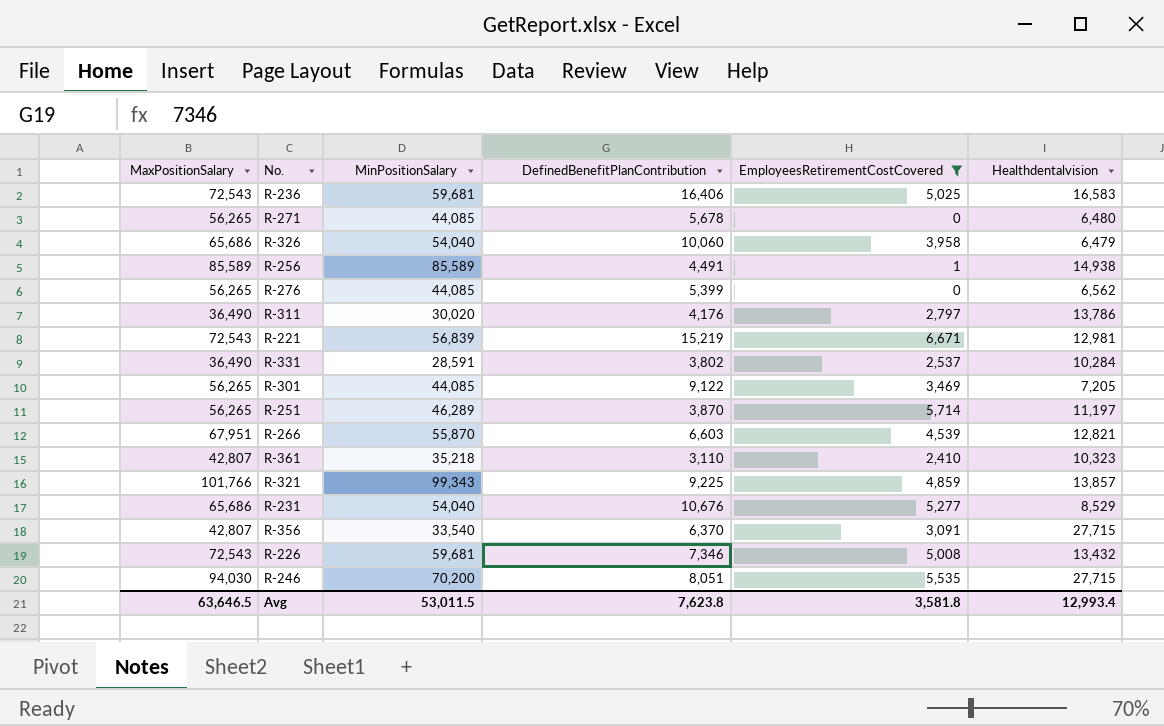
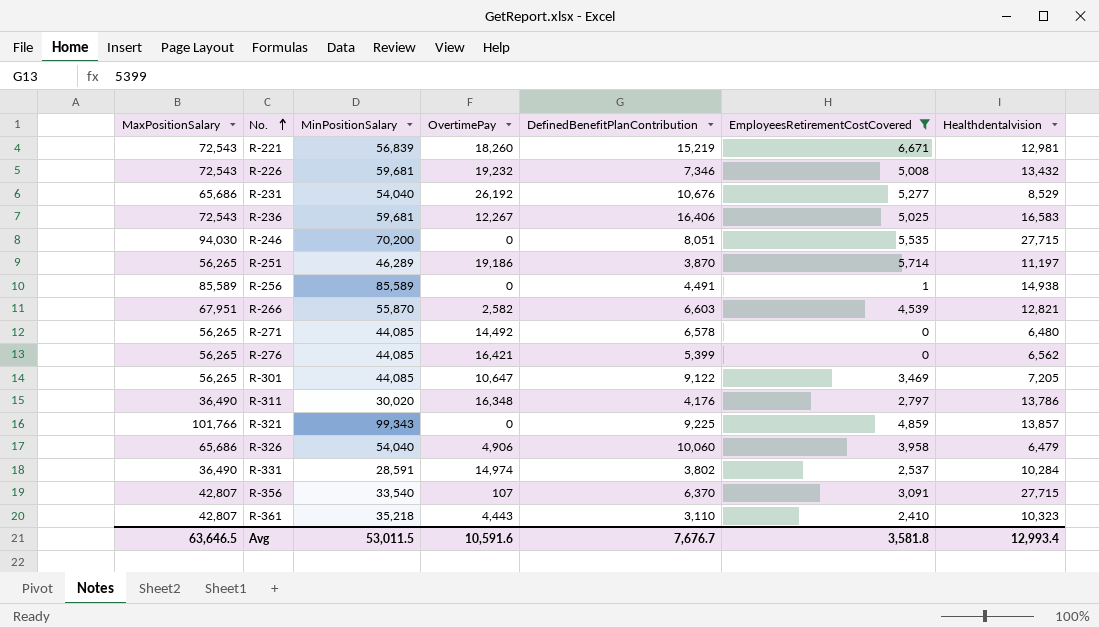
row order: none -> No. ascending
column OvertimePay | position: none -> 4
R-271 | DefinedBenefitPlanContribution: 5,678 -> 6,578
Avg | DefinedBenefitPlanContribution: 7,623.8 -> 7,676.7

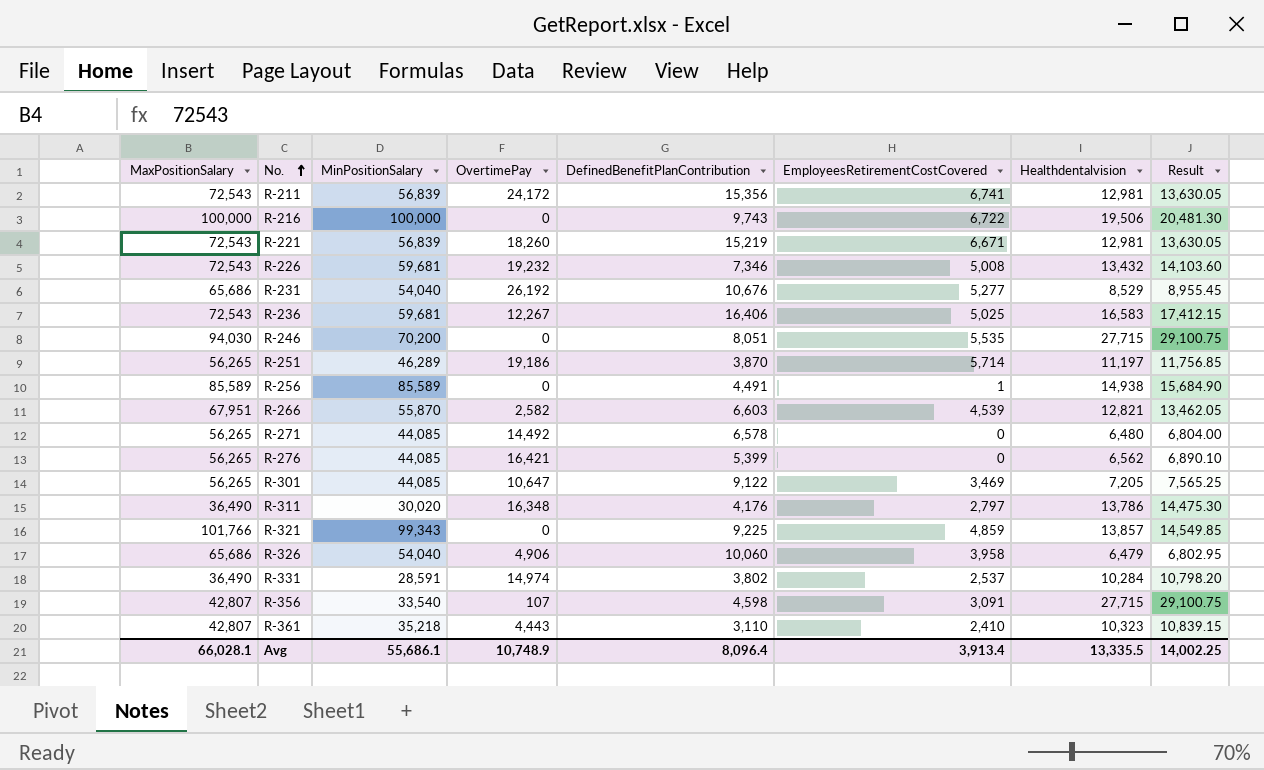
filter: EmployeesRetirementCostCovered <= 6,671 -> none
column Result | formula: none -> [Healthdentalvision] * 1.05
R-356 | DefinedBenefitPlanContribution: 6,370 -> 4,598
Avg | MaxPositionSalary: 63,646.5 -> 66,028.1
Avg | MinPositionSalary: 53,011.5 -> 55,686.1
Avg | OvertimePay: 10,591.6 -> 10,748.9
Avg | DefinedBenefitPlanContribution: 7,676.7 -> 8,096.4
Avg | EmployeesRetirementCostCovered: 3,581.8 -> 3,913.4
Avg | Healthdentalvision: 12,993.4 -> 13,335.5

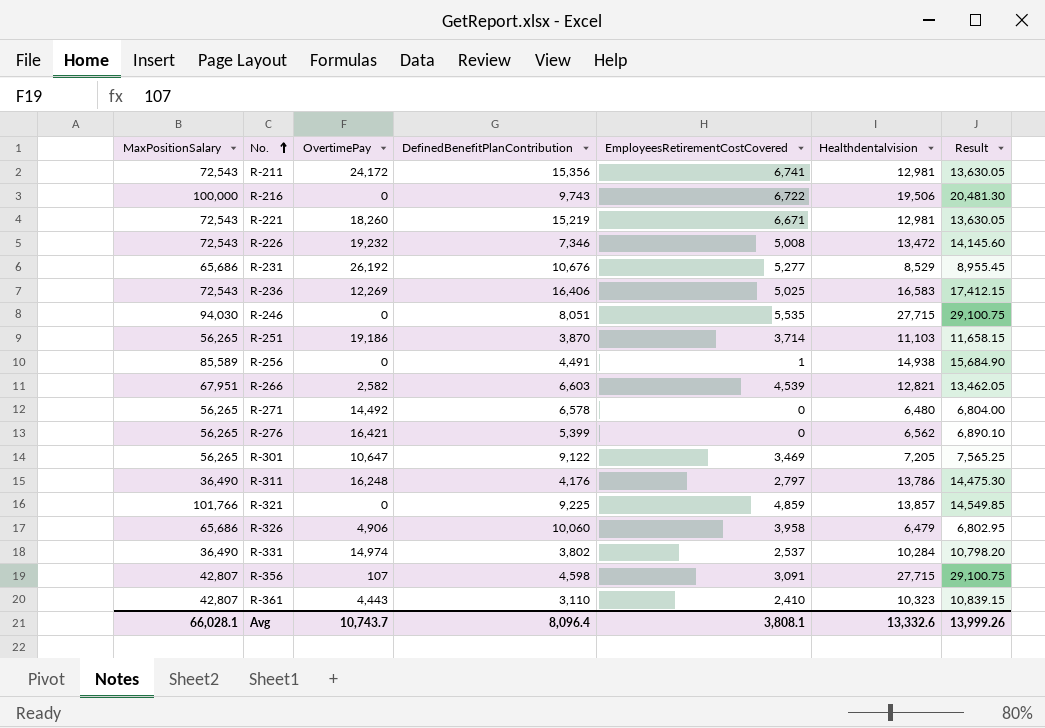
column MinPositionSalary | position: 3 -> none
R-226 | Healthdentalvision: 13,432 -> 13,472
R-226 | Result: 14,103.60 -> 14,145.60
R-236 | OvertimePay: 12,267 -> 12,269
R-251 | EmployeesRetirementCostCovered: 5,714 -> 3,714
R-251 | Healthdentalvision: 11,197 -> 11,103
R-251 | Result: 11,756.85 -> 11,658.15
R-311 | OvertimePay: 16,348 -> 16,248
Avg | OvertimePay: 10,748.9 -> 10,743.7
Avg | EmployeesRetirementCostCovered: 3,913.4 -> 3,808.1
Avg | Healthdentalvision: 13,335.5 -> 13,332.6
Avg | Result: 14,002.25 -> 13,999.26

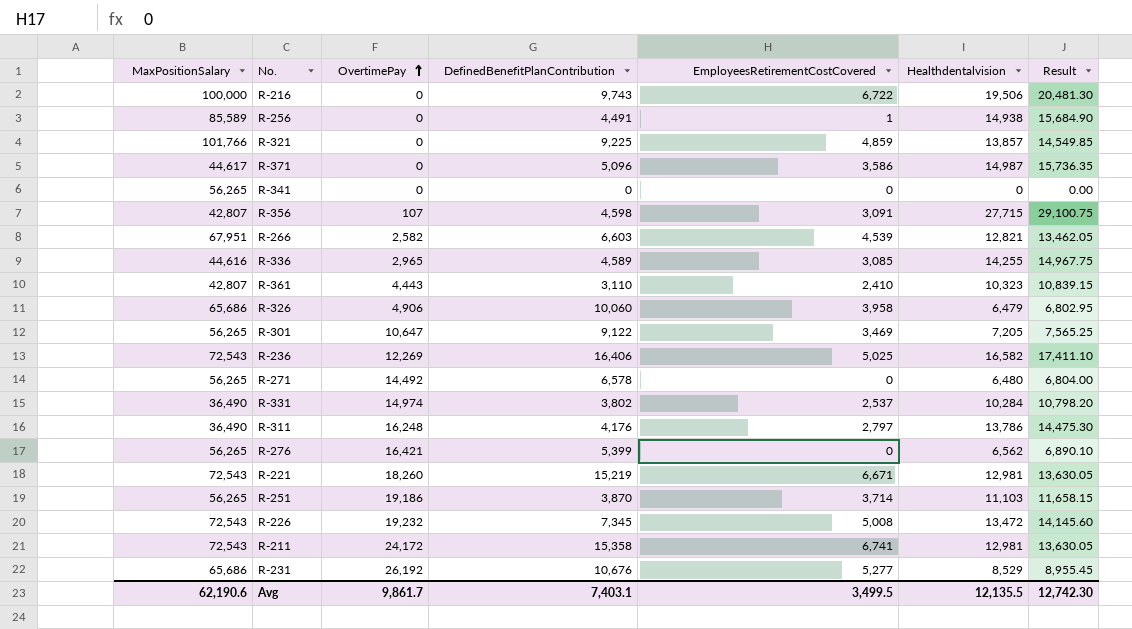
row order: No. ascending -> OvertimePay ascending
row R-246: 94,030 | 0 | 8,051 | 5,535 | 27,715 | 29,100.75 -> none
row R-371: none -> 44,617 | 0 | 5,096 | 3,586 | 14,987 | 15,736.35
row R-341: none -> 56,265 | 0 | 0 | 0 | 0 | 0.00
row R-336: none -> 44,616 | 2,965 | 4,589 | 3,085 | 14,255 | 14,967.75
R-236 | Healthdentalvision: 16,583 -> 16,582
R-236 | Result: 17,412.15 -> 17,411.10
R-226 | DefinedBenefitPlanContribution: 7,346 -> 7,345
R-211 | DefinedBenefitPlanContribution: 15,356 -> 15,358
Avg | MaxPositionSalary: 66,028.1 -> 62,190.6
Avg | OvertimePay: 10,743.7 -> 9,861.7
Avg | DefinedBenefitPlanContribution: 8,096.4 -> 7,403.1
Avg | EmployeesRetirementCostCovered: 3,808.1 -> 3,499.5
Avg | Healthdentalvision: 13,332.6 -> 12,135.5
Avg | Result: 13,999.26 -> 12,742.30

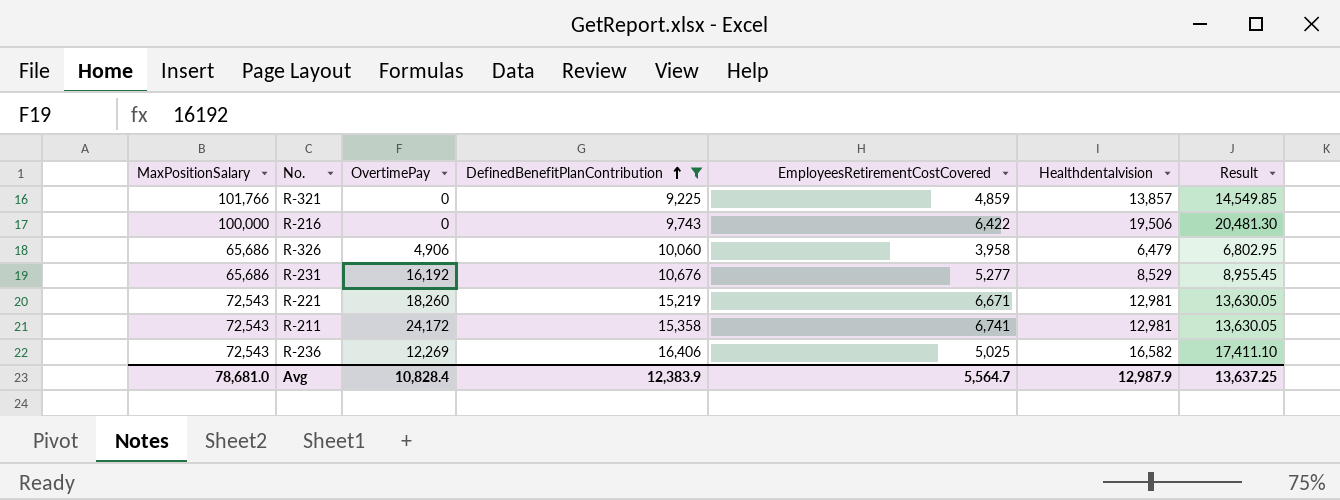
filter: none -> DefinedBenefitPlanContribution >= 9,225
row order: OvertimePay ascending -> DefinedBenefitPlanContribution ascending
R-216 | EmployeesRetirementCostCovered: 6,722 -> 6,422
R-231 | OvertimePay: 26,192 -> 16,192
Avg | MaxPositionSalary: 62,190.6 -> 78,681.0
Avg | OvertimePay: 9,861.7 -> 10,828.4
Avg | DefinedBenefitPlanContribution: 7,403.1 -> 12,383.9
Avg | EmployeesRetirementCostCovered: 3,499.5 -> 5,564.7
Avg | Healthdentalvision: 12,135.5 -> 12,987.9
Avg | Result: 12,742.30 -> 13,637.25

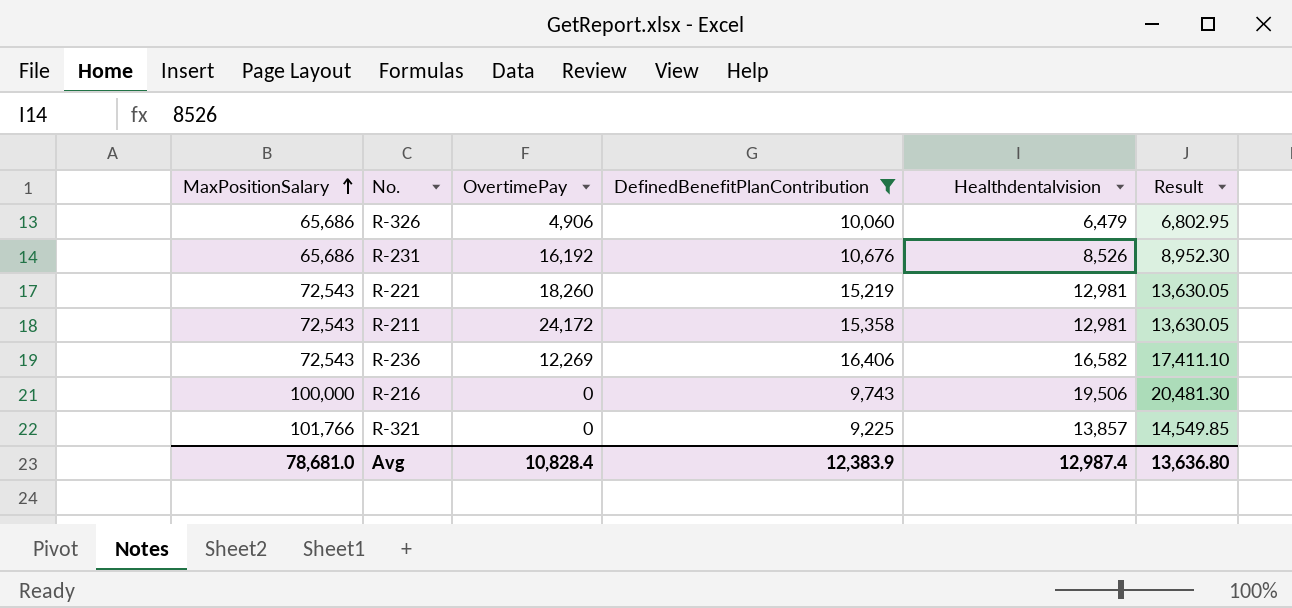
row order: DefinedBenefitPlanContribution ascending -> MaxPositionSalary ascending
column EmployeesRetirementCostCovered | position: 5 -> none
R-231 | Healthdentalvision: 8,529 -> 8,526
R-231 | Result: 8,955.45 -> 8,952.30
Avg | Healthdentalvision: 12,987.9 -> 12,987.4
Avg | Result: 13,637.25 -> 13,636.80

